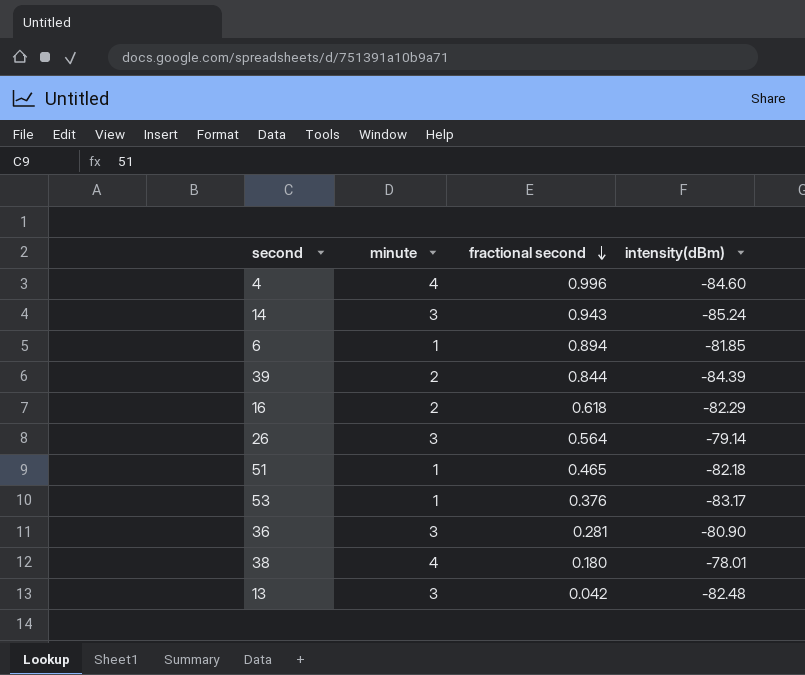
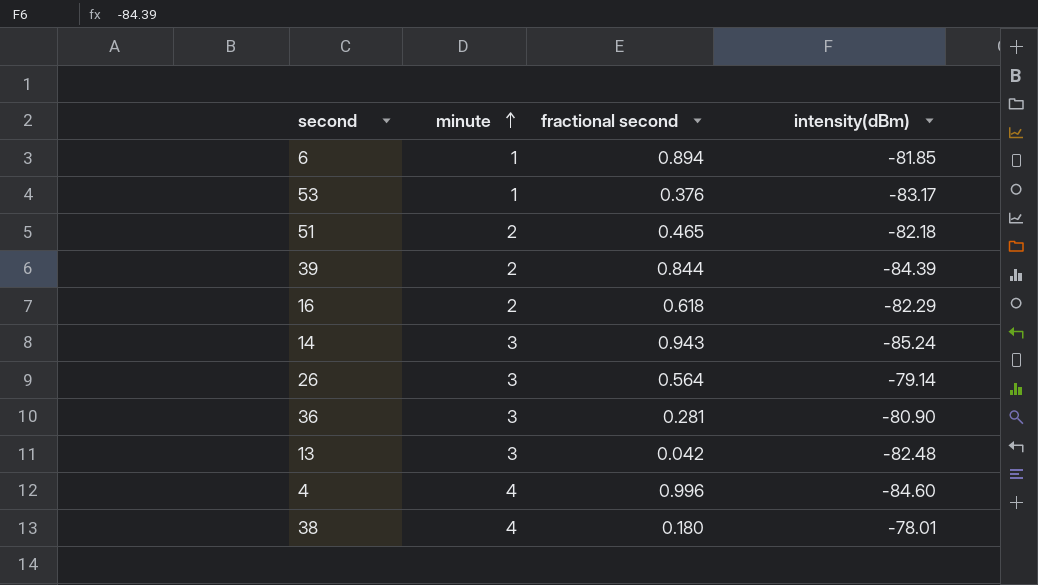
row order: fractional second descending -> minute ascending
51 | minute: 1 -> 2

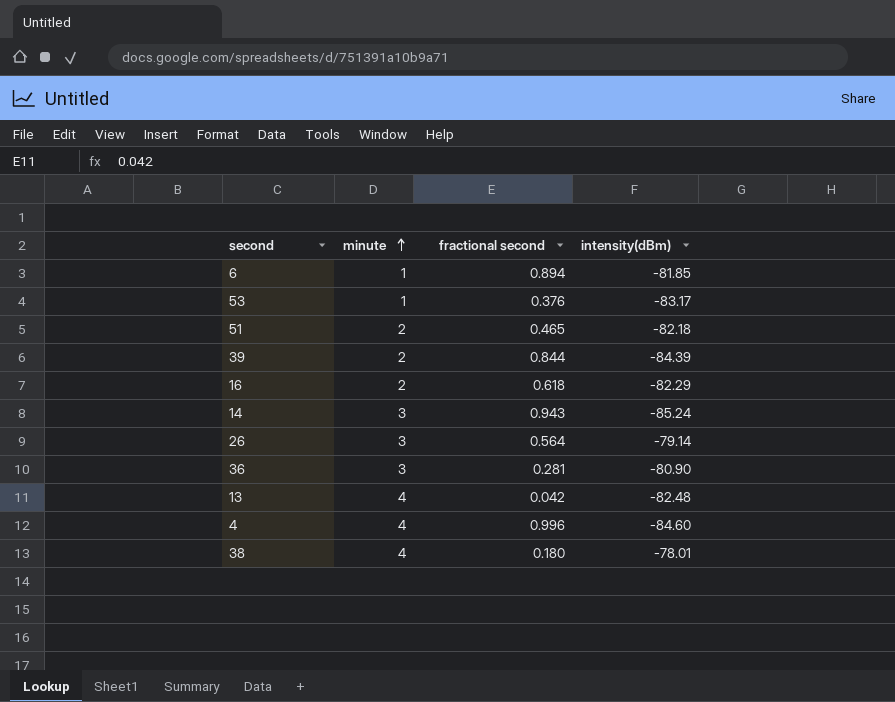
13 | minute: 3 -> 4

